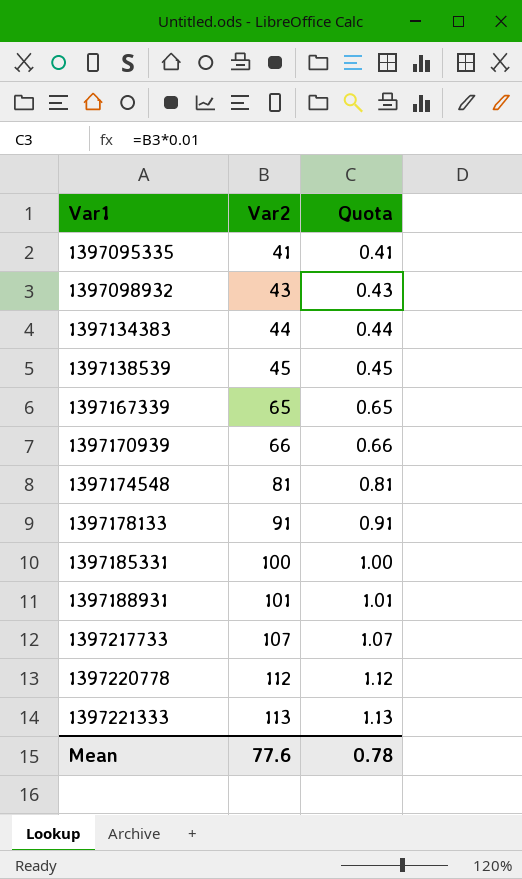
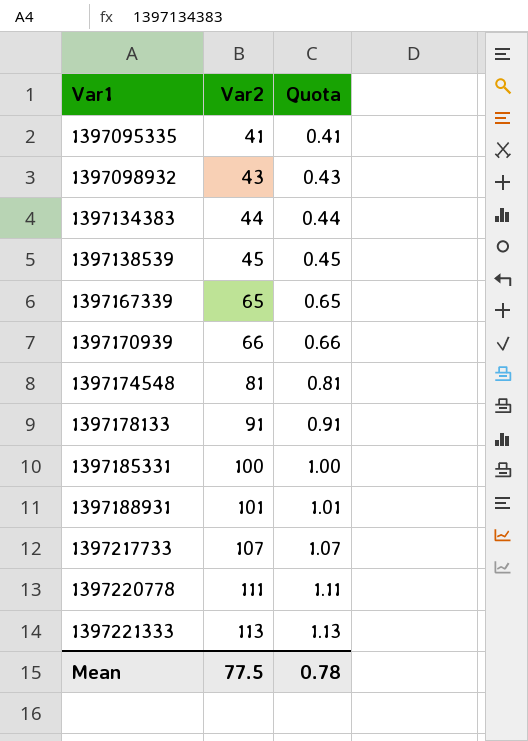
1397220778 | Var2: 112 -> 111
1397220778 | Quota: 1.12 -> 1.11
Mean | Var2: 77.6 -> 77.5

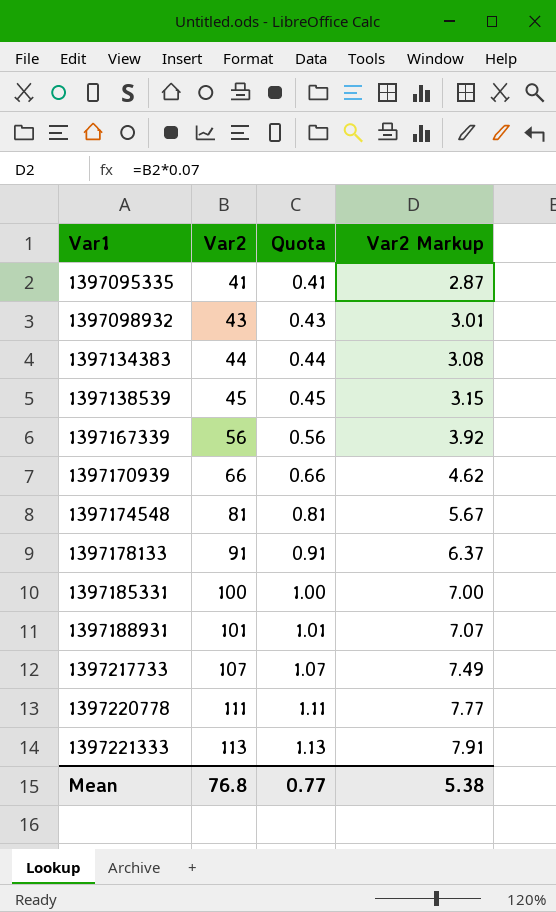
column Var2 Markup | formula: none -> [Var2] * 0.07
1397167339 | Var2: 65 -> 56
1397167339 | Quota: 0.65 -> 0.56
Mean | Var2: 77.5 -> 76.8
Mean | Quota: 0.78 -> 0.77

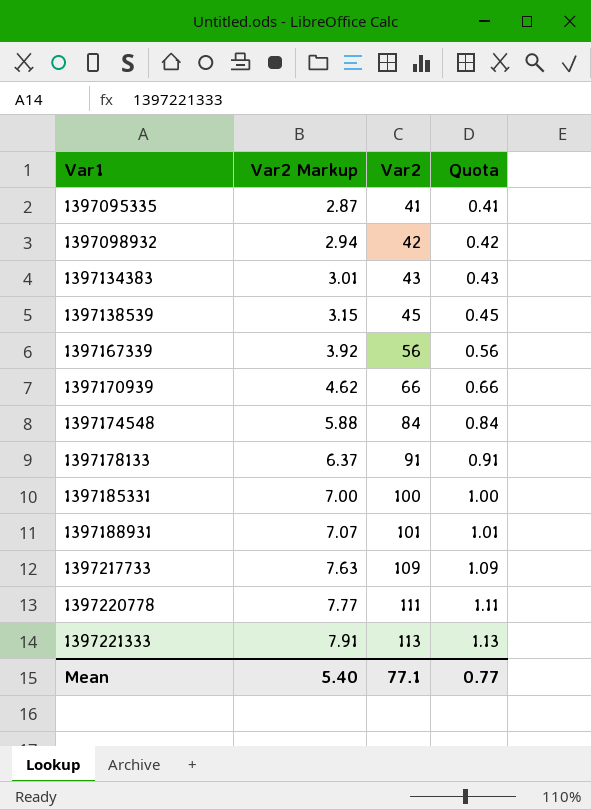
column Var2 Markup | position: 4 -> 2
1397098932 | Var2 Markup: 3.01 -> 2.94
1397098932 | Var2: 43 -> 42
1397098932 | Quota: 0.43 -> 0.42
1397134383 | Var2 Markup: 3.08 -> 3.01
1397134383 | Var2: 44 -> 43
1397134383 | Quota: 0.44 -> 0.43
1397174548 | Var2 Markup: 5.67 -> 5.88
1397174548 | Var2: 81 -> 84
1397174548 | Quota: 0.81 -> 0.84
1397217733 | Var2 Markup: 7.49 -> 7.63
1397217733 | Var2: 107 -> 109
1397217733 | Quota: 1.07 -> 1.09
Mean | Var2 Markup: 5.38 -> 5.40
Mean | Var2: 76.8 -> 77.1

